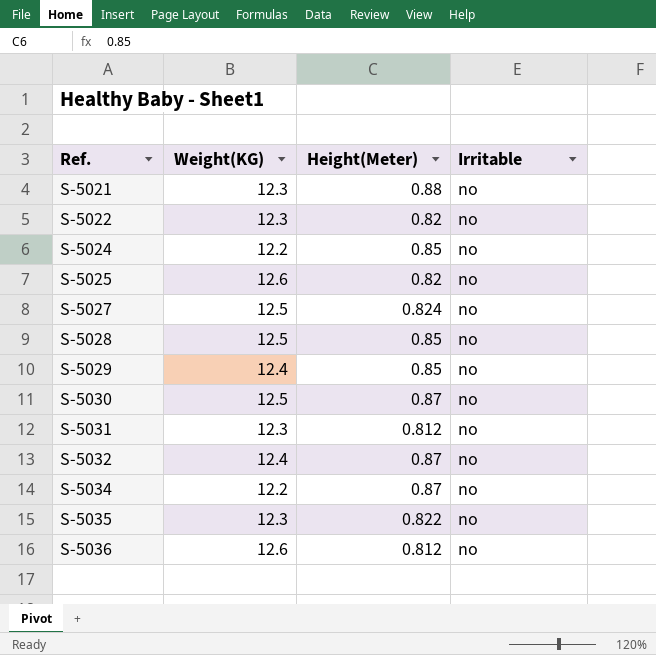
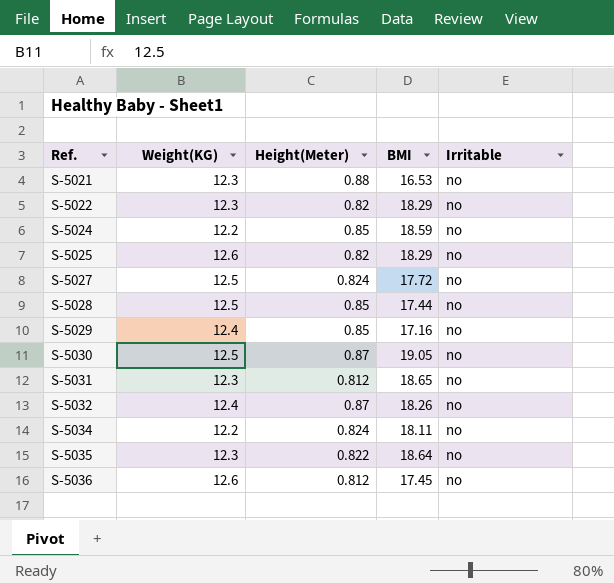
column BMI | position: none -> 4
S-5034 | Height(Meter): 0.87 -> 0.824

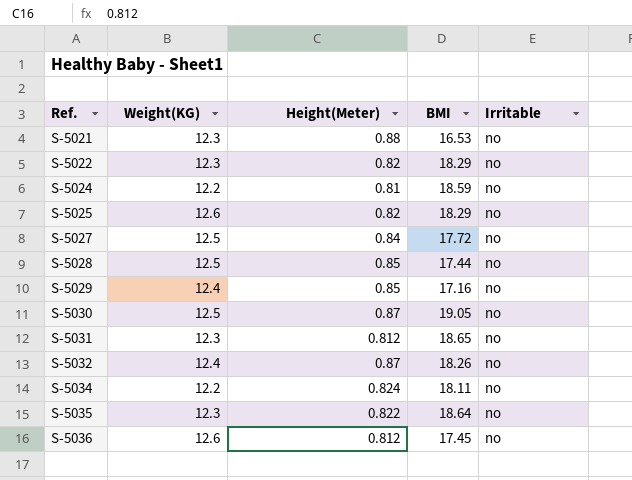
S-5024 | Height(Meter): 0.85 -> 0.81
S-5027 | Height(Meter): 0.824 -> 0.84

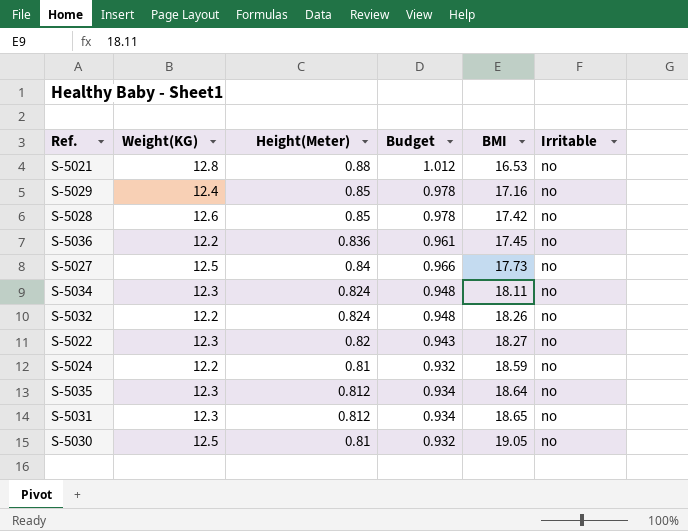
row order: Ref. ascending -> BMI ascending
column Budget | formula: none -> [Height(Meter)] * 1.15
row S-5025: 12.6 | 0.82 | 18.29 | no -> none
S-5021 | Weight(KG): 12.3 -> 12.8
S-5028 | Weight(KG): 12.5 -> 12.6
S-5028 | BMI: 17.44 -> 17.42
S-5036 | Weight(KG): 12.6 -> 12.2
S-5036 | Height(Meter): 0.812 -> 0.836
S-5027 | BMI: 17.72 -> 17.73
S-5034 | Weight(KG): 12.2 -> 12.3
S-5032 | Weight(KG): 12.4 -> 12.2
S-5032 | Height(Meter): 0.87 -> 0.824
S-5022 | BMI: 18.29 -> 18.27
S-5035 | Height(Meter): 0.822 -> 0.812
S-5030 | Height(Meter): 0.87 -> 0.81

